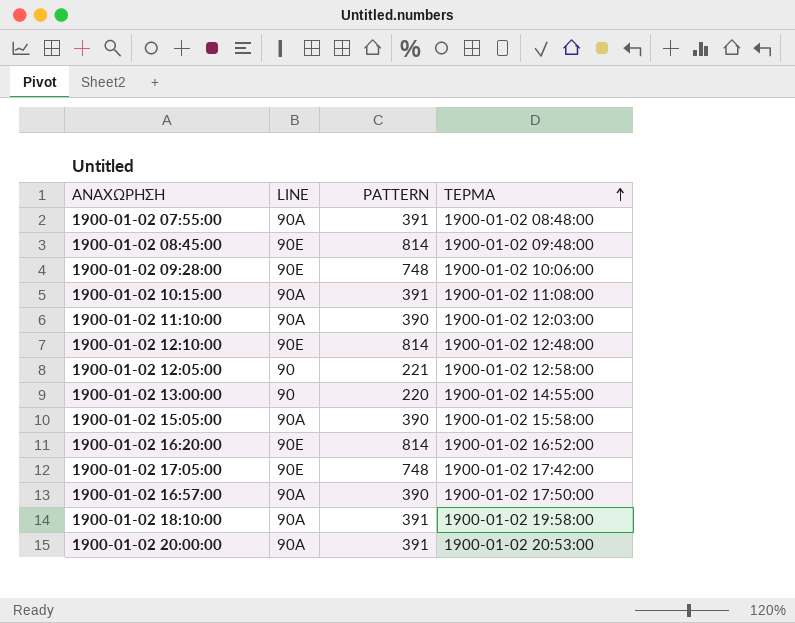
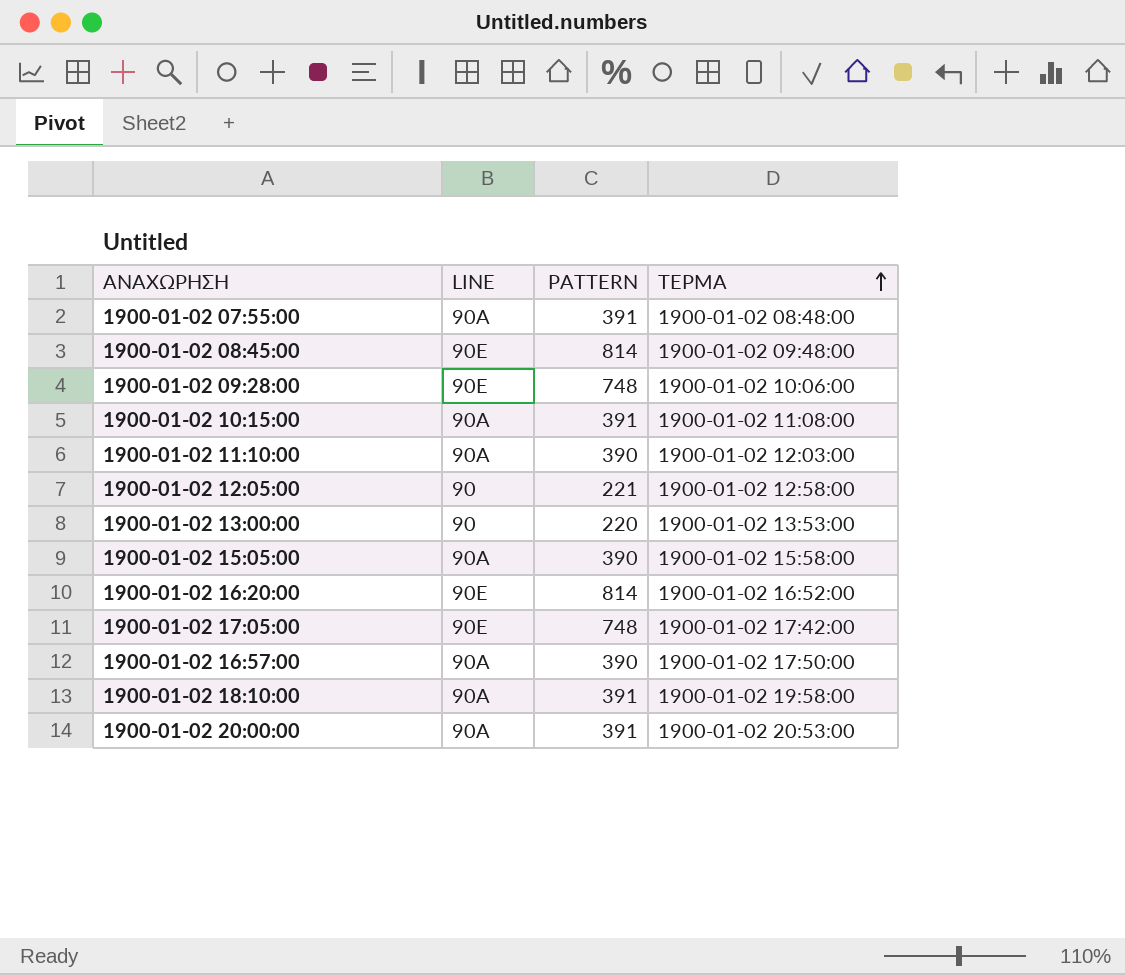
row 1900-01-02 12:10:00: 90E | 814 | 1900-01-02 12:48:00 -> none
1900-01-02 13:00:00 | ΤΕΡΜΑ: 1900-01-02 14:55:00 -> 1900-01-02 13:53:00

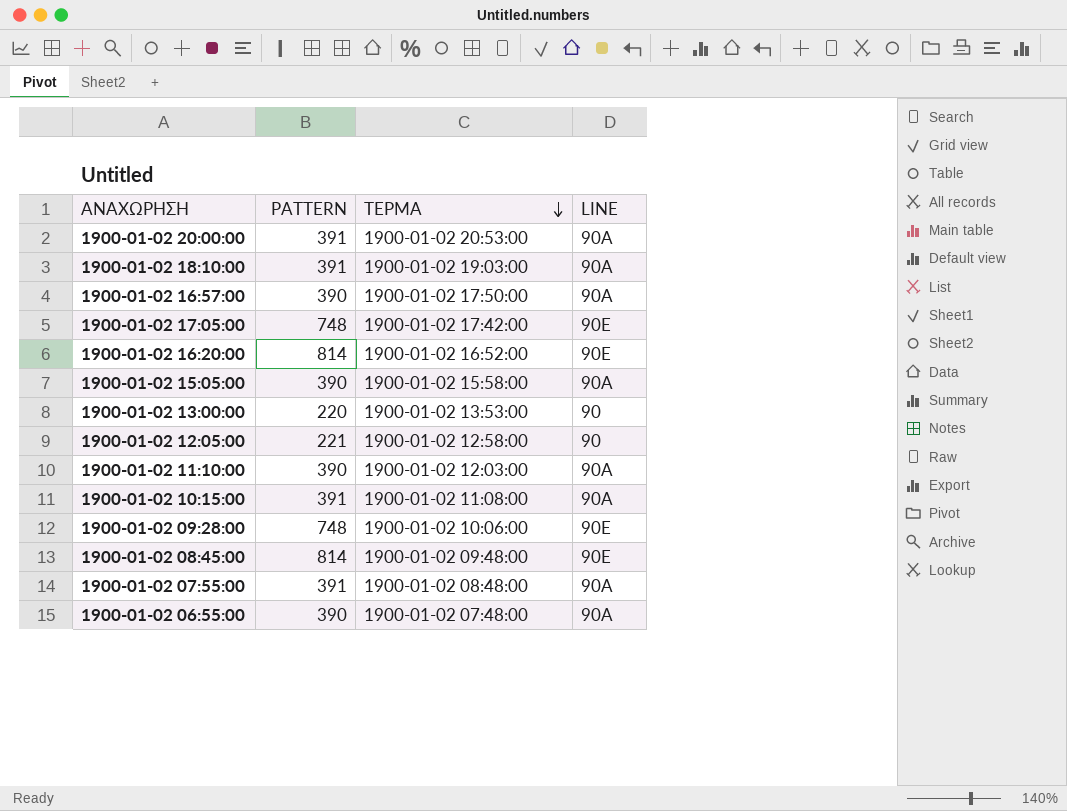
row order: ΤΕΡΜΑ ascending -> ΤΕΡΜΑ descending
column LINE | position: 2 -> 4
1900-01-02 18:10:00 | ΤΕΡΜΑ: 1900-01-02 19:58:00 -> 1900-01-02 19:03:00
row 1900-01-02 06:55:00: none -> 390 | 1900-01-02 07:48:00 | 90A

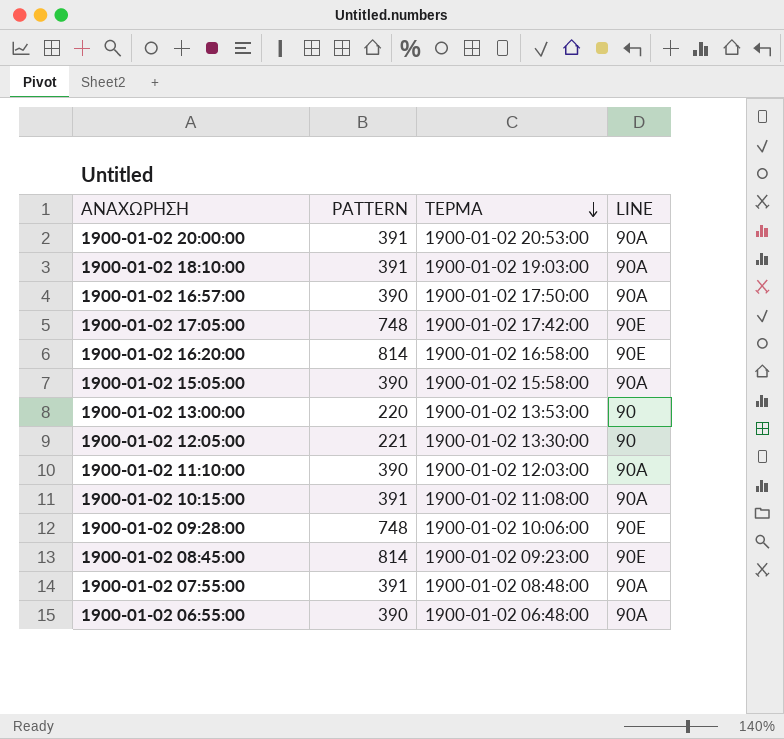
1900-01-02 16:20:00 | ΤΕΡΜΑ: 1900-01-02 16:52:00 -> 1900-01-02 16:58:00
1900-01-02 12:05:00 | ΤΕΡΜΑ: 1900-01-02 12:58:00 -> 1900-01-02 13:30:00
1900-01-02 08:45:00 | ΤΕΡΜΑ: 1900-01-02 09:48:00 -> 1900-01-02 09:23:00
1900-01-02 06:55:00 | ΤΕΡΜΑ: 1900-01-02 07:48:00 -> 1900-01-02 06:48:00

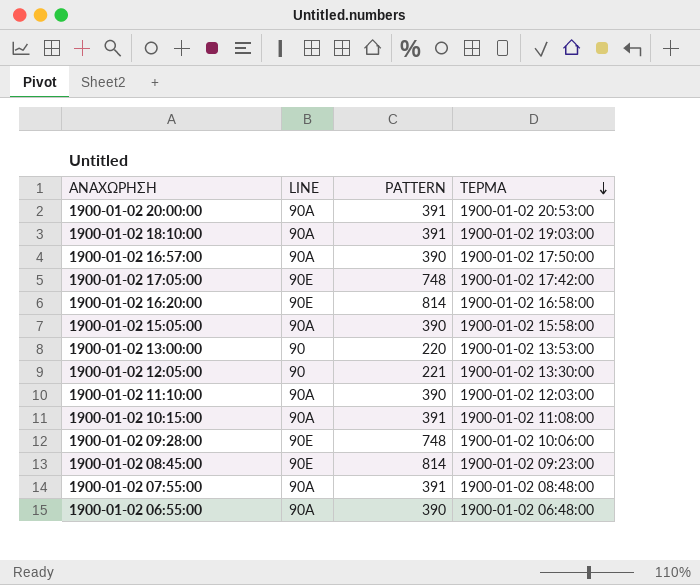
column LINE | position: 4 -> 2

